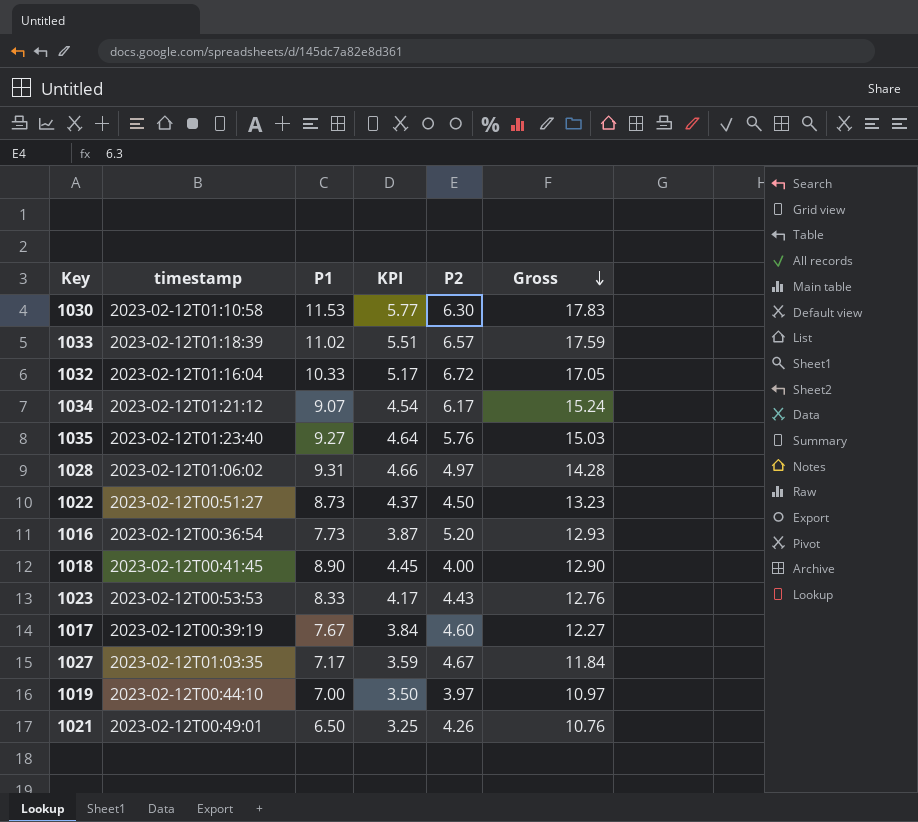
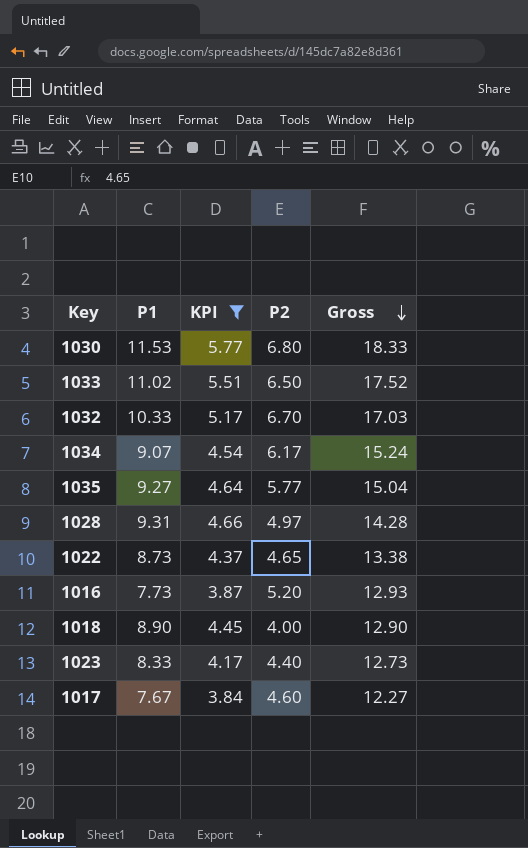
filter: none -> KPI >= 3.84
column timestamp | position: 2 -> none
1030 | P2: 6.30 -> 6.80
1030 | Gross: 17.83 -> 18.33
1033 | P2: 6.57 -> 6.50
1033 | Gross: 17.59 -> 17.52
1032 | P2: 6.72 -> 6.70
1032 | Gross: 17.05 -> 17.03
1035 | P2: 5.76 -> 5.77
1035 | Gross: 15.03 -> 15.04
1022 | P2: 4.50 -> 4.65
1022 | Gross: 13.23 -> 13.38
1023 | P2: 4.43 -> 4.40
1023 | Gross: 12.76 -> 12.73

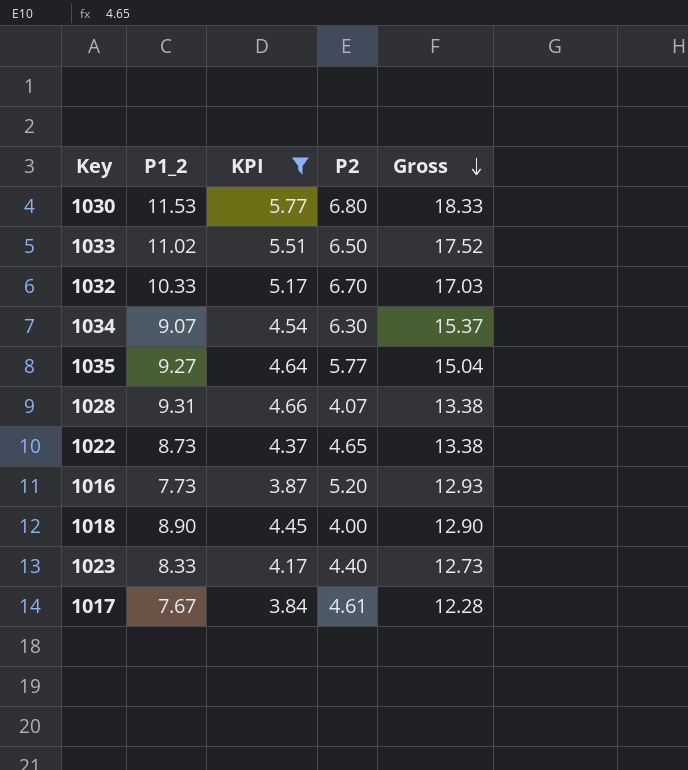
column name: P1 -> P1_2
1034 | P2: 6.17 -> 6.30
1034 | Gross: 15.24 -> 15.37
1028 | P2: 4.97 -> 4.07
1028 | Gross: 14.28 -> 13.38
1017 | P2: 4.60 -> 4.61
1017 | Gross: 12.27 -> 12.28

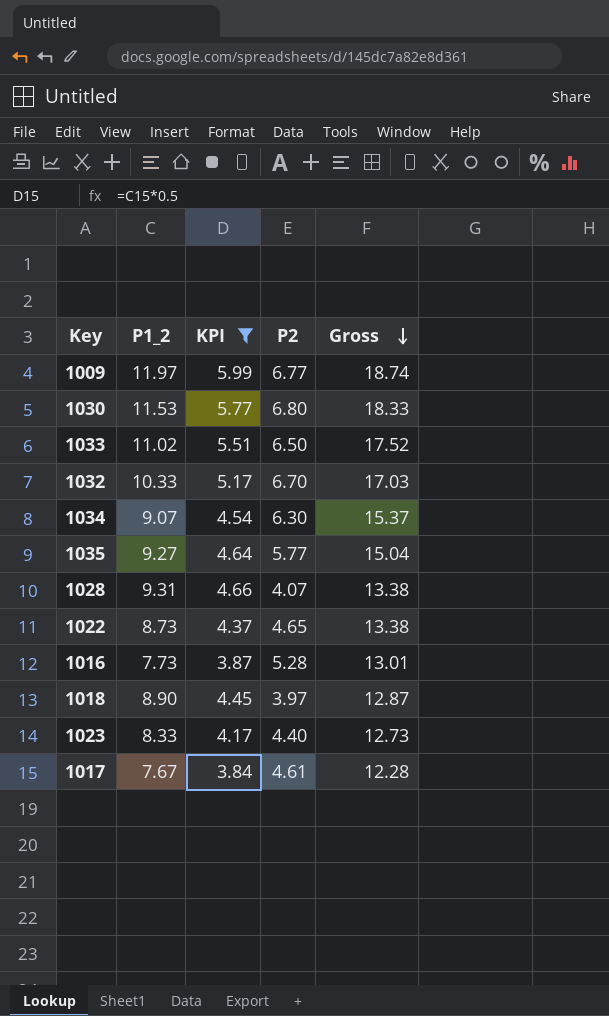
row 1009: none -> 11.97 | 5.99 | 6.77 | 18.74
1016 | P2: 5.20 -> 5.28
1016 | Gross: 12.93 -> 13.01
1018 | P2: 4.00 -> 3.97
1018 | Gross: 12.90 -> 12.87

